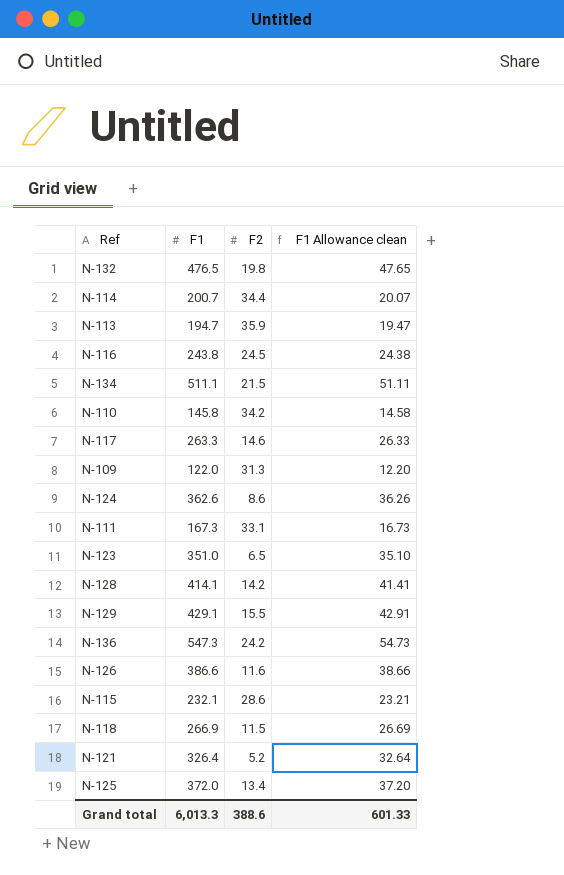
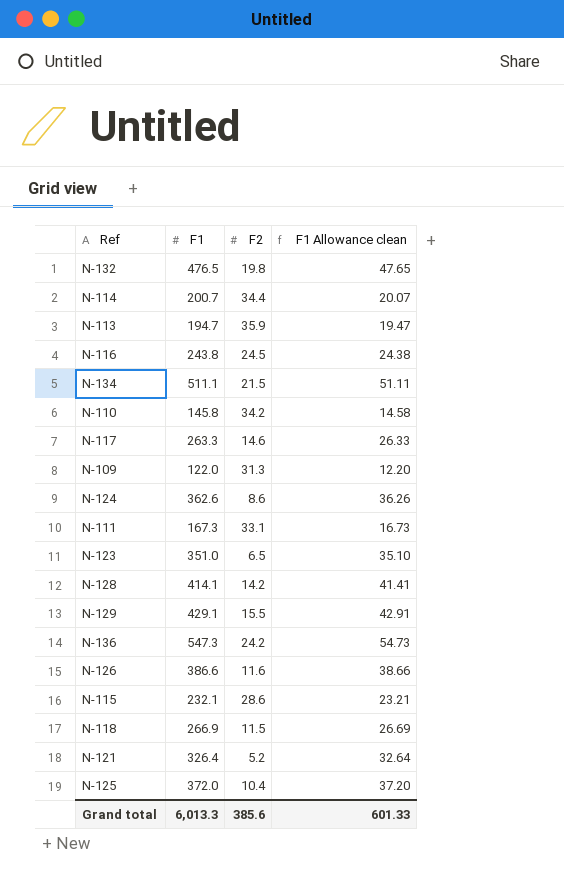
N-125 | F2: 13.4 -> 10.4
Grand total | F2: 388.6 -> 385.6

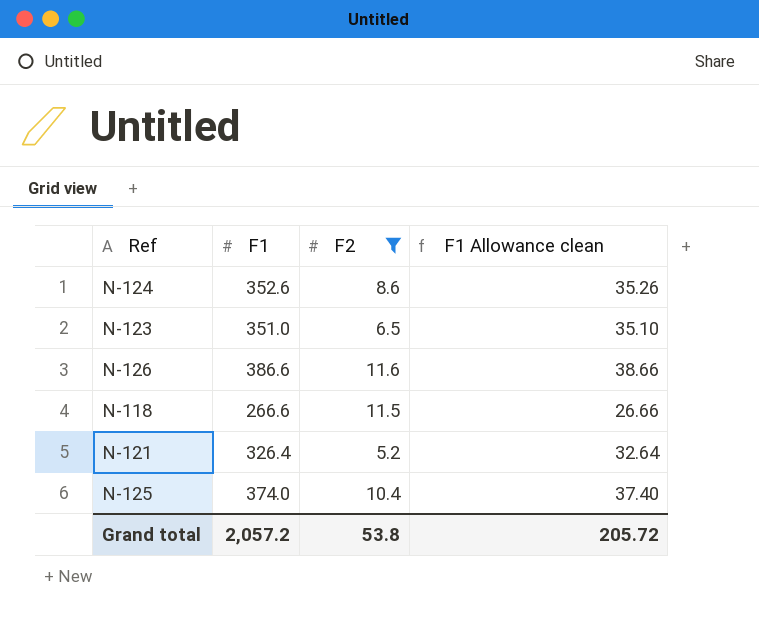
filter: none -> F2 <= 11.6
N-124 | F1: 362.6 -> 352.6
N-124 | F1 Allowance clean: 36.26 -> 35.26
N-118 | F1: 266.9 -> 266.6
N-118 | F1 Allowance clean: 26.69 -> 26.66
N-125 | F1: 372.0 -> 374.0
N-125 | F1 Allowance clean: 37.20 -> 37.40
Grand total | F1: 6,013.3 -> 2,057.2
Grand total | F2: 385.6 -> 53.8
Grand total | F1 Allowance clean: 601.33 -> 205.72

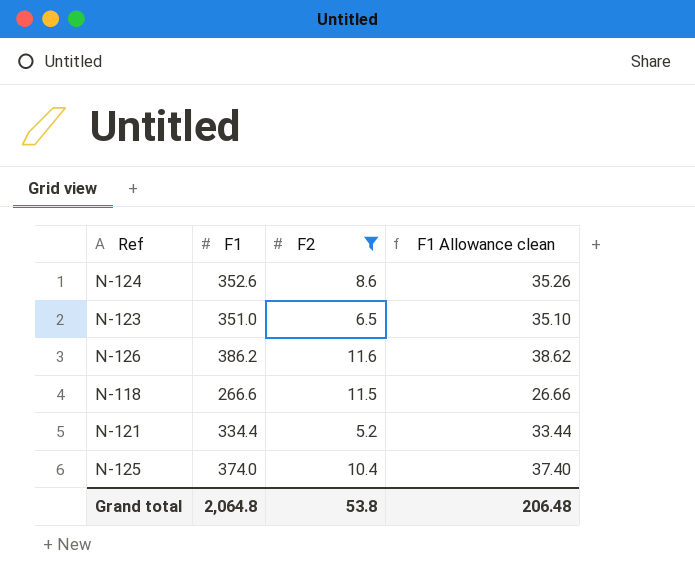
N-126 | F1: 386.6 -> 386.2
N-126 | F1 Allowance clean: 38.66 -> 38.62
N-121 | F1: 326.4 -> 334.4
N-121 | F1 Allowance clean: 32.64 -> 33.44
Grand total | F1: 2,057.2 -> 2,064.8
Grand total | F1 Allowance clean: 205.72 -> 206.48

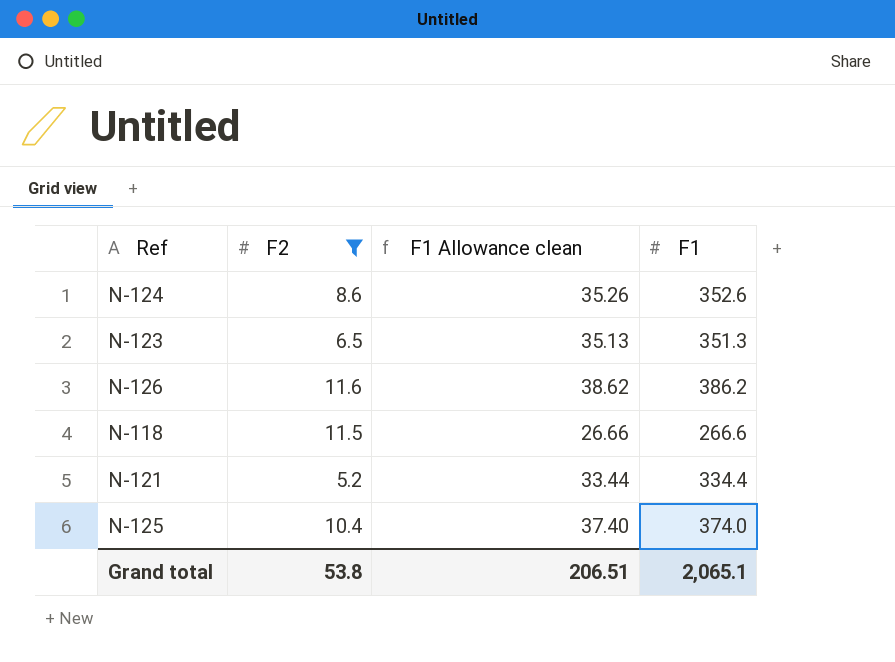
column F1 | position: 2 -> 4
N-123 | F1 Allowance clean: 35.10 -> 35.13
N-123 | F1: 351.0 -> 351.3
Grand total | F1 Allowance clean: 206.48 -> 206.51
Grand total | F1: 2,064.8 -> 2,065.1

